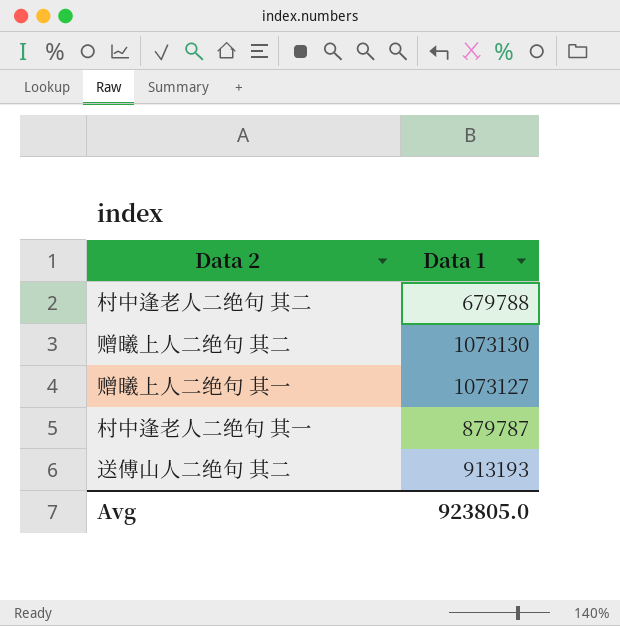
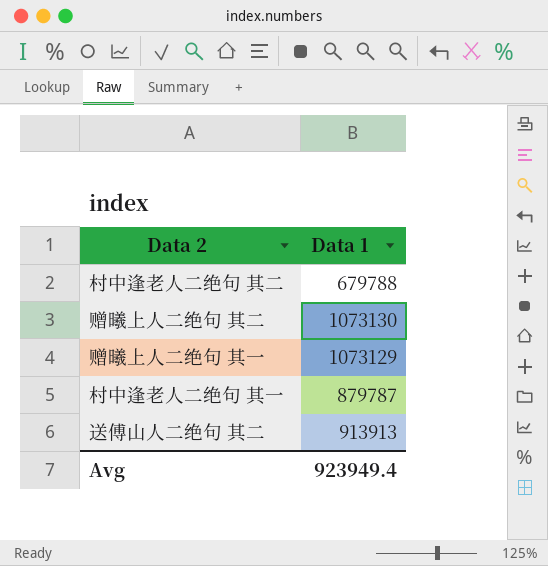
赠曦上人二绝句 其一 | Data 1: 1073127 -> 1073129
送傅山人二绝句 其二 | Data 1: 913193 -> 913913
Avg | Data 1: 923805.0 -> 923949.4

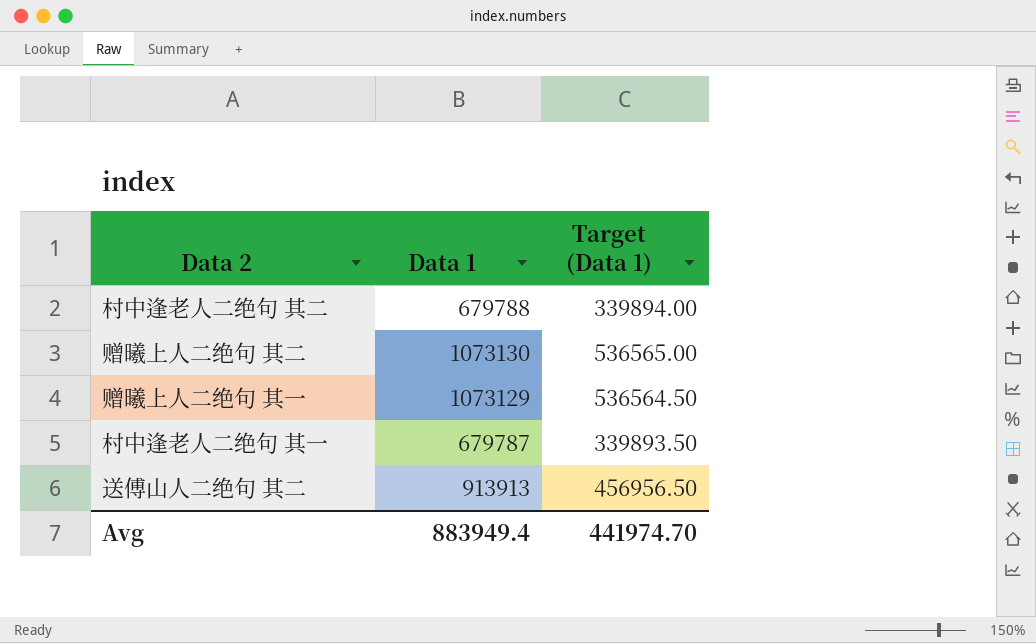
column Target (Data 1) | formula: none -> [Data 1] * 0.5
村中逢老人二绝句 其一 | Data 1: 879787 -> 679787
Avg | Data 1: 923949.4 -> 883949.4

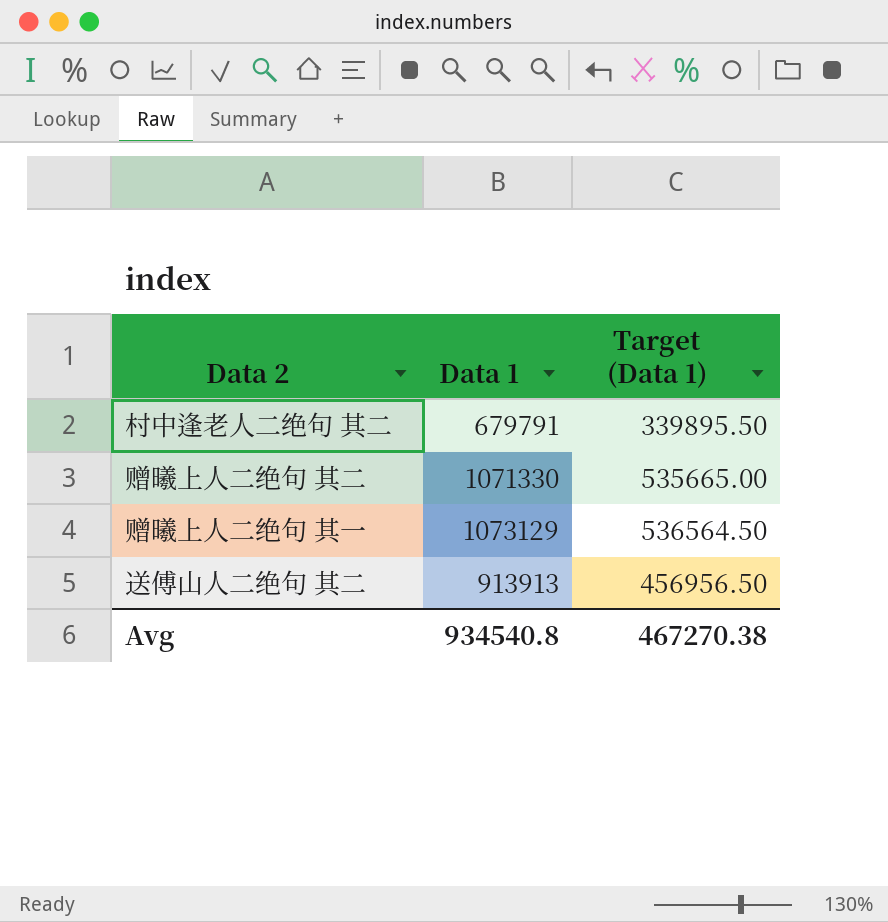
row 村中逢老人二绝句 其一: 679787 | 339893.50 -> none
村中逢老人二绝句 其二 | Data 1: 679788 -> 679791
村中逢老人二绝句 其二 | Target (Data 1): 339894.00 -> 339895.50
赠曦上人二绝句 其二 | Data 1: 1073130 -> 1071330
赠曦上人二绝句 其二 | Target (Data 1): 536565.00 -> 535665.00
Avg | Data 1: 883949.4 -> 934540.8
Avg | Target (Data 1): 441974.70 -> 467270.38

